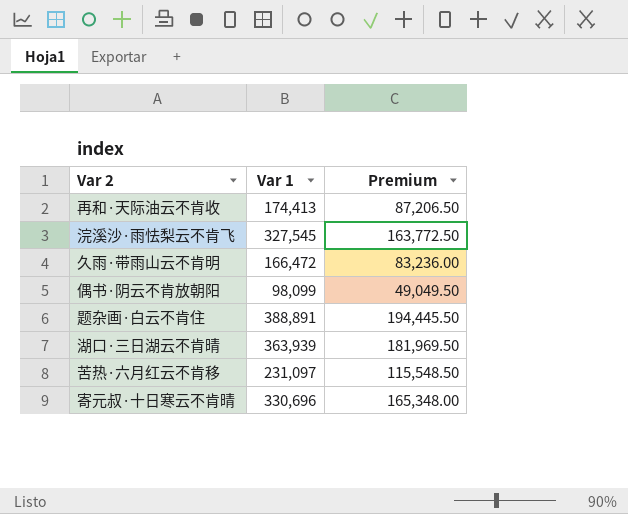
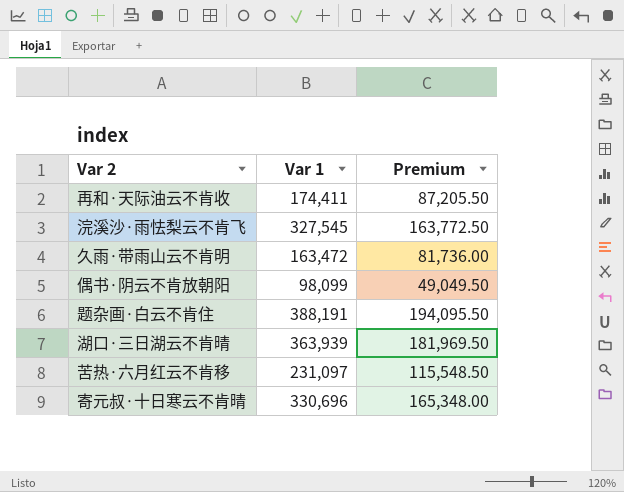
再和·天际油云不肯收 | Var 1: 174,413 -> 174,411
再和·天际油云不肯收 | Premium: 87,206.50 -> 87,205.50
久雨·带雨山云不肯明 | Var 1: 166,472 -> 163,472
久雨·带雨山云不肯明 | Premium: 83,236.00 -> 81,736.00
题杂画·白云不肯住 | Var 1: 388,891 -> 388,191
题杂画·白云不肯住 | Premium: 194,445.50 -> 194,095.50

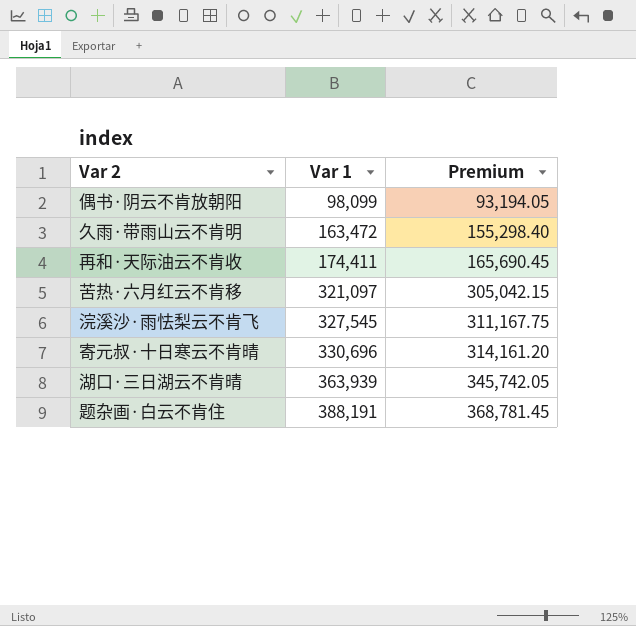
row order: none -> Var 1 ascending
column Premium | formula: [Var 1] * 0.5 -> [Var 1] * 0.95
苦热·六月红云不肯移 | Var 1: 231,097 -> 321,097

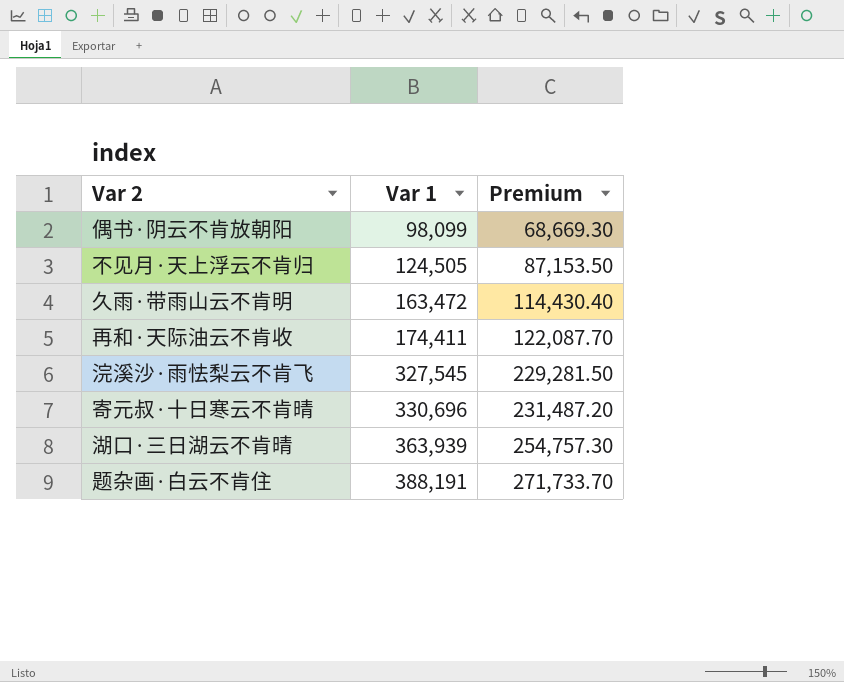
column Premium | formula: [Var 1] * 0.95 -> [Var 1] * 0.7
row 苦热·六月红云不肯移: 321,097 | 305,042.15 -> none
row 不见月·天上浮云不肯归: none -> 124,505 | 87,153.50

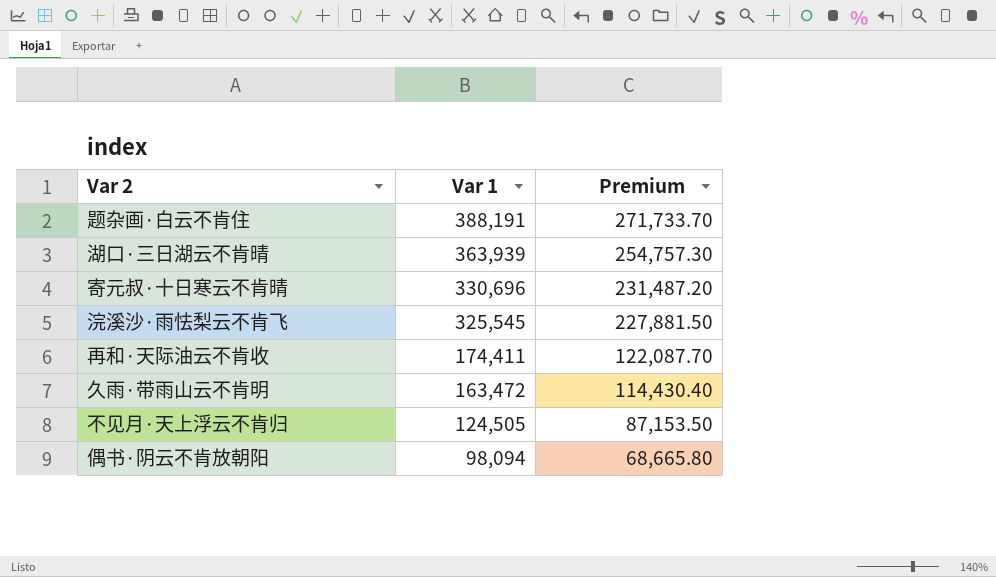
row order: Var 1 ascending -> Var 1 descending
浣溪沙·雨怯梨云不肯飞 | Var 1: 327,545 -> 325,545
浣溪沙·雨怯梨云不肯飞 | Premium: 229,281.50 -> 227,881.50
偶书·阴云不肯放朝阳 | Var 1: 98,099 -> 98,094
偶书·阴云不肯放朝阳 | Premium: 68,669.30 -> 68,665.80

